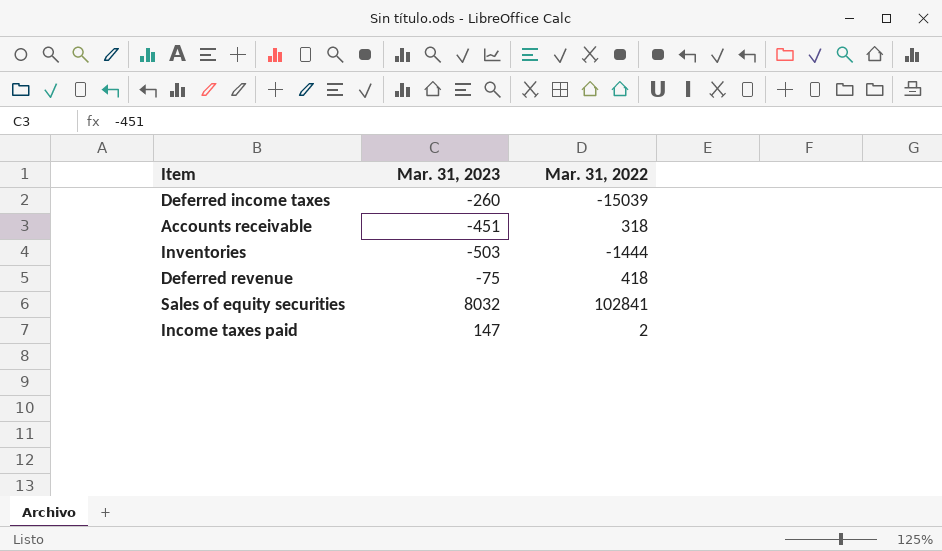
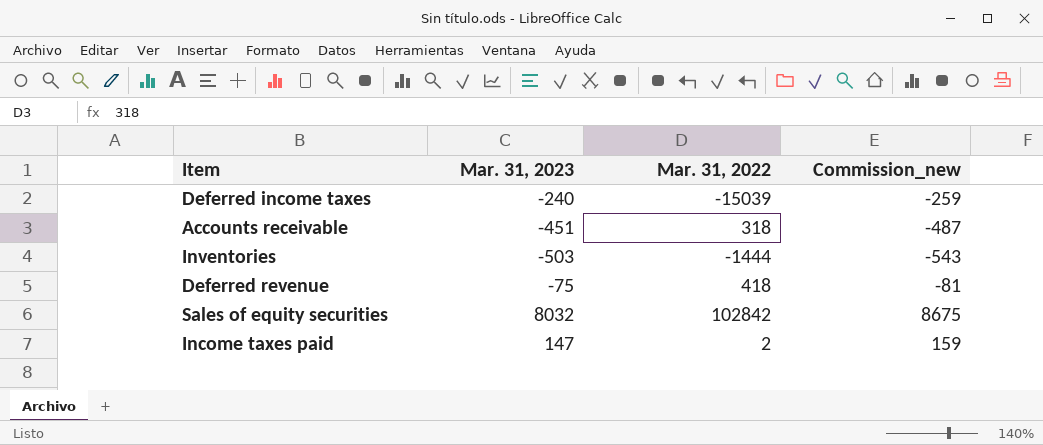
column Commission_new | formula: none -> [Mar. 31, 2023] * 1.08
Deferred income taxes | Mar. 31, 2023: -260 -> -240
Sales of equity securities | Mar. 31, 2022: 102841 -> 102842

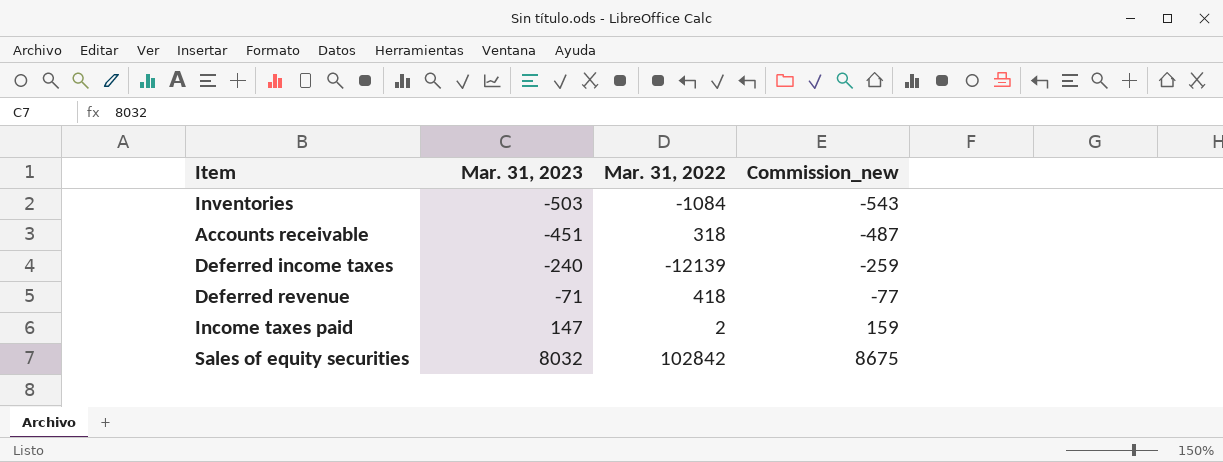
row order: none -> Mar. 31, 2023 ascending
Inventories | Mar. 31, 2022: -1444 -> -1084
Deferred income taxes | Mar. 31, 2022: -15039 -> -12139
Deferred revenue | Mar. 31, 2023: -75 -> -71
Deferred revenue | Commission_new: -81 -> -77

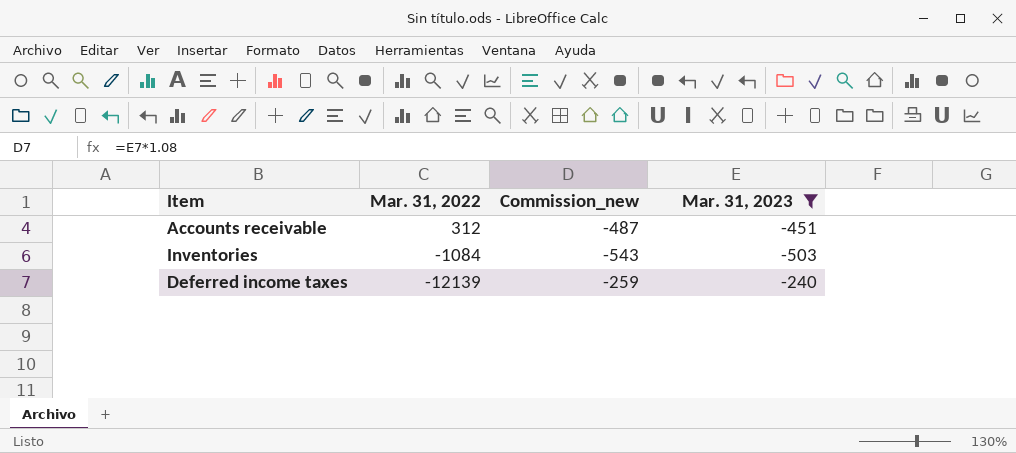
filter: none -> Mar. 31, 2023 <= -240
row order: Mar. 31, 2023 ascending -> Mar. 31, 2022 descending
column Mar. 31, 2023 | position: 2 -> 4
Accounts receivable | Mar. 31, 2022: 318 -> 312

